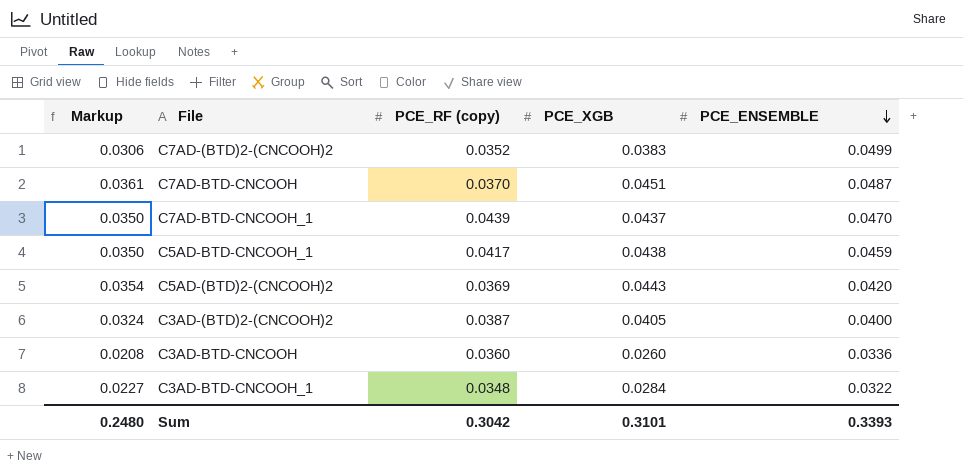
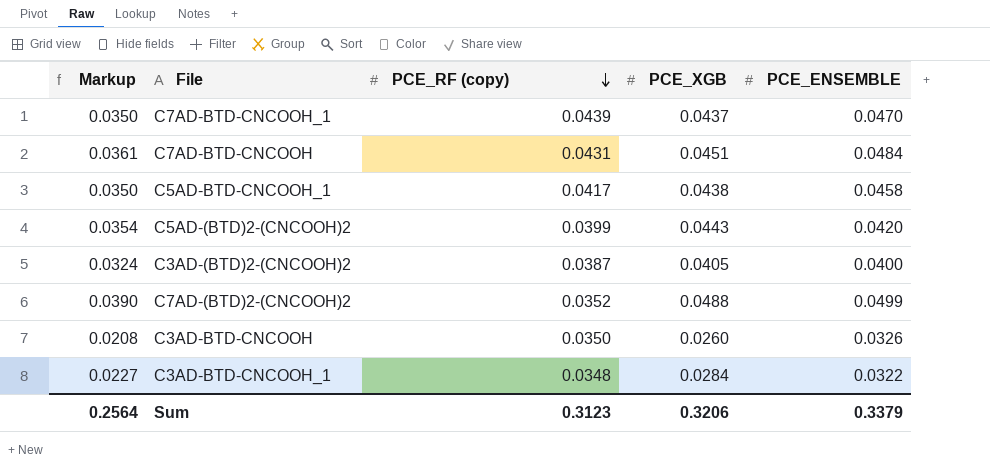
row order: PCE_ENSEMBLE descending -> PCE_RF (copy) descending
C7AD-BTD-CNCOOH | PCE_RF (copy): 0.0370 -> 0.0431
C7AD-BTD-CNCOOH | PCE_ENSEMBLE: 0.0487 -> 0.0484
C5AD-BTD-CNCOOH_1 | PCE_ENSEMBLE: 0.0459 -> 0.0458
C5AD-(BTD)2-(CNCOOH)2 | PCE_RF (copy): 0.0369 -> 0.0399
C7AD-(BTD)2-(CNCOOH)2 | Markup: 0.0306 -> 0.0390
C7AD-(BTD)2-(CNCOOH)2 | PCE_XGB: 0.0383 -> 0.0488
C3AD-BTD-CNCOOH | PCE_RF (copy): 0.0360 -> 0.0350
C3AD-BTD-CNCOOH | PCE_ENSEMBLE: 0.0336 -> 0.0326
Sum | Markup: 0.2480 -> 0.2564
Sum | PCE_RF (copy): 0.3042 -> 0.3123
Sum | PCE_XGB: 0.3101 -> 0.3206
Sum | PCE_ENSEMBLE: 0.3393 -> 0.3379

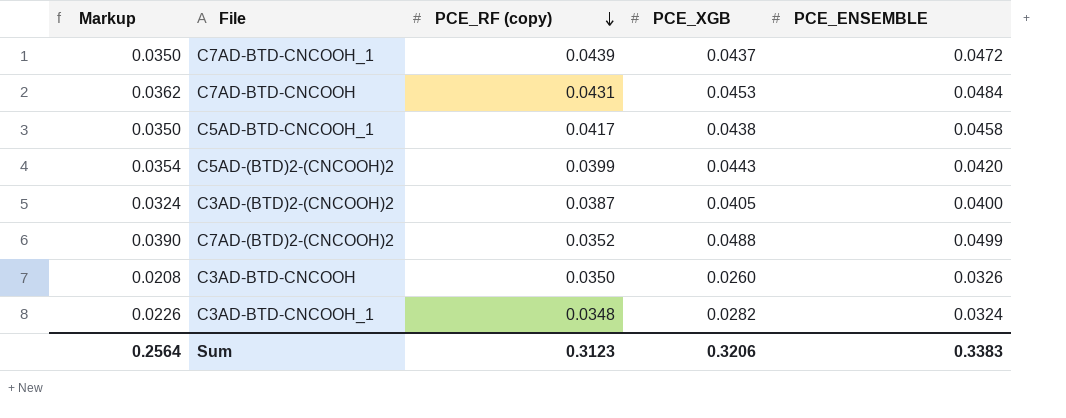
C7AD-BTD-CNCOOH_1 | PCE_ENSEMBLE: 0.0470 -> 0.0472
C7AD-BTD-CNCOOH | Markup: 0.0361 -> 0.0362
C7AD-BTD-CNCOOH | PCE_XGB: 0.0451 -> 0.0453
C3AD-BTD-CNCOOH_1 | Markup: 0.0227 -> 0.0226
C3AD-BTD-CNCOOH_1 | PCE_XGB: 0.0284 -> 0.0282
C3AD-BTD-CNCOOH_1 | PCE_ENSEMBLE: 0.0322 -> 0.0324
Sum | PCE_ENSEMBLE: 0.3379 -> 0.3383

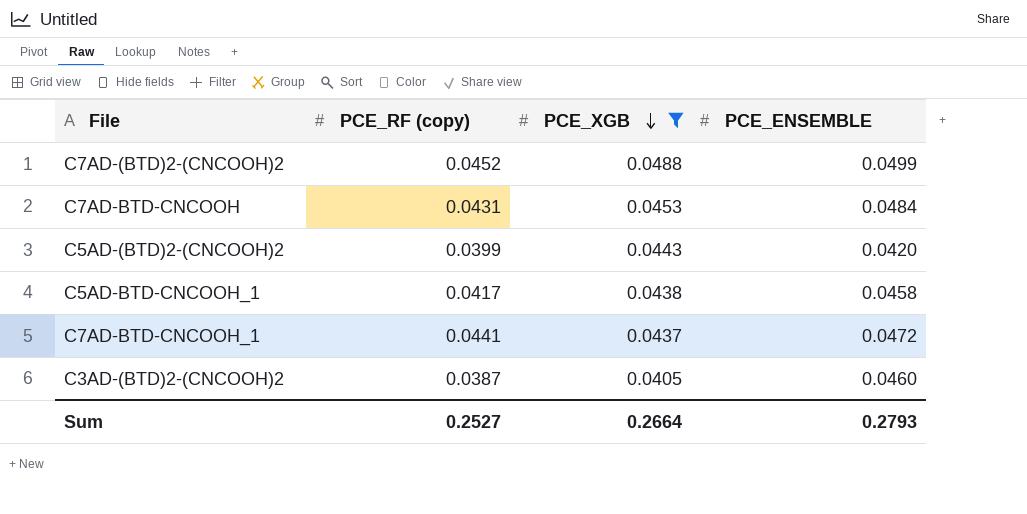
filter: none -> PCE_XGB >= 0.0405
row order: PCE_RF (copy) descending -> PCE_XGB descending
column Markup | formula: [PCE_XGB] * 0.8 -> none
C7AD-(BTD)2-(CNCOOH)2 | PCE_RF (copy): 0.0352 -> 0.0452
C7AD-BTD-CNCOOH_1 | PCE_RF (copy): 0.0439 -> 0.0441
C3AD-(BTD)2-(CNCOOH)2 | PCE_ENSEMBLE: 0.0400 -> 0.0460
Sum | PCE_RF (copy): 0.3123 -> 0.2527
Sum | PCE_XGB: 0.3206 -> 0.2664
Sum | PCE_ENSEMBLE: 0.3383 -> 0.2793

